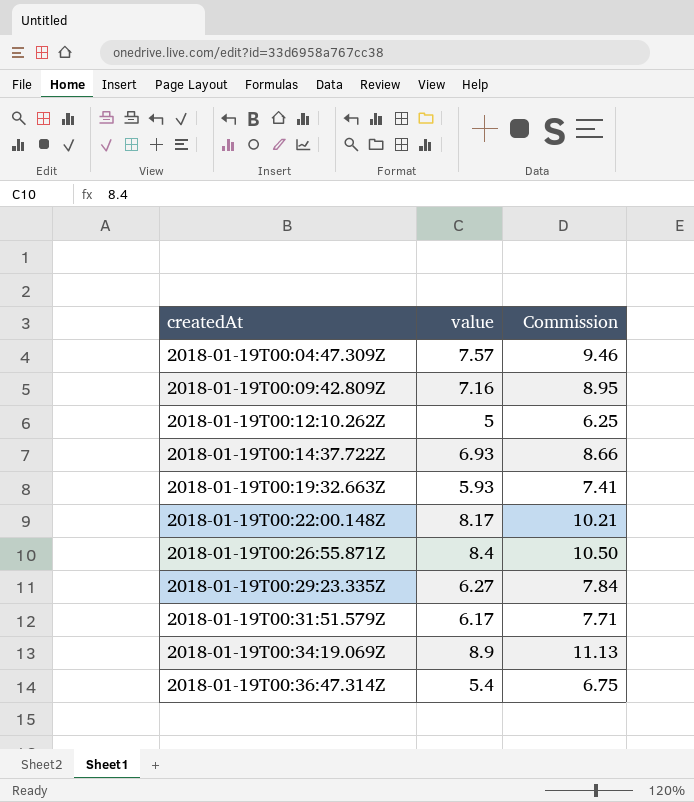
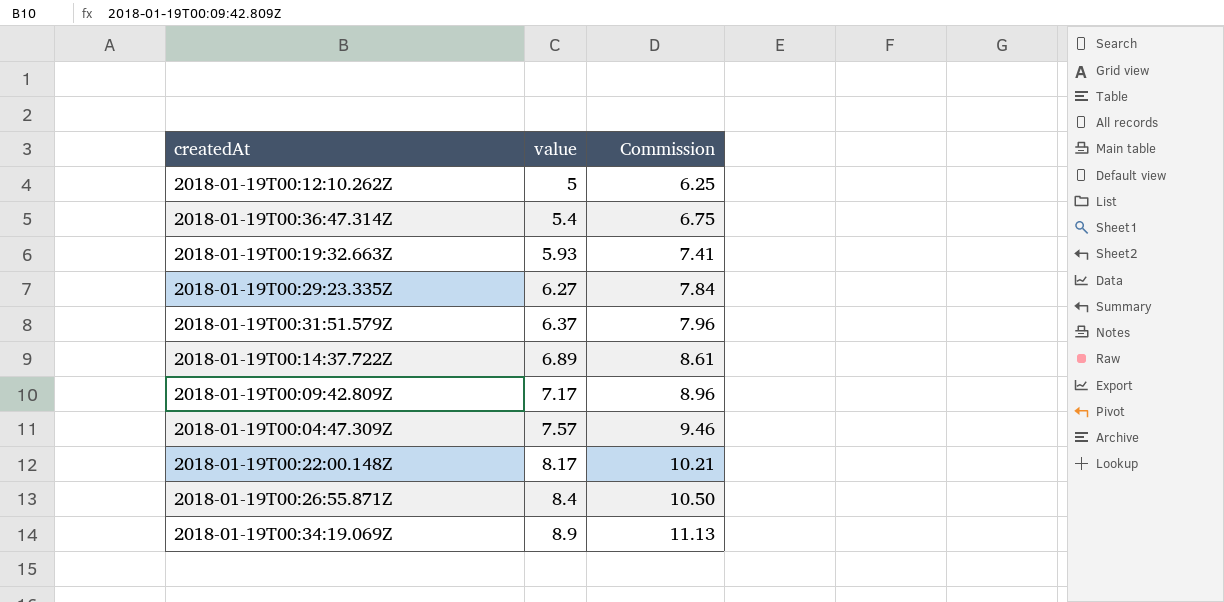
row order: createdAt ascending -> value ascending
2018-01-19T00:31:51.579Z | value: 6.17 -> 6.37
2018-01-19T00:31:51.579Z | Commission: 7.71 -> 7.96
2018-01-19T00:14:37.722Z | value: 6.93 -> 6.89
2018-01-19T00:14:37.722Z | Commission: 8.66 -> 8.61
2018-01-19T00:09:42.809Z | value: 7.16 -> 7.17
2018-01-19T00:09:42.809Z | Commission: 8.95 -> 8.96

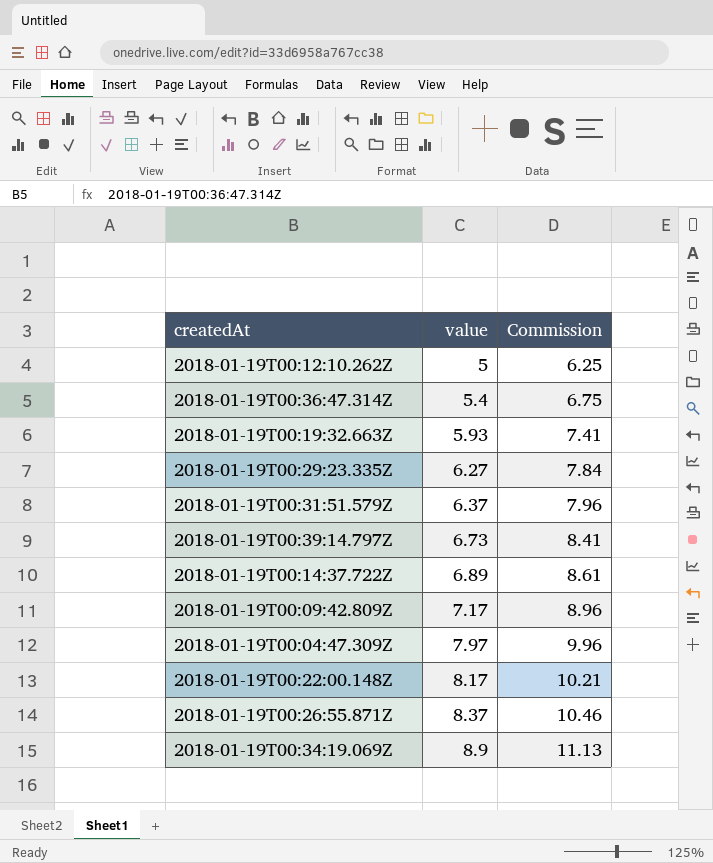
row 2018-01-19T00:39:14.797Z: none -> 6.73 | 8.41
2018-01-19T00:04:47.309Z | value: 7.57 -> 7.97
2018-01-19T00:04:47.309Z | Commission: 9.46 -> 9.96
2018-01-19T00:26:55.871Z | value: 8.4 -> 8.37
2018-01-19T00:26:55.871Z | Commission: 10.50 -> 10.46

